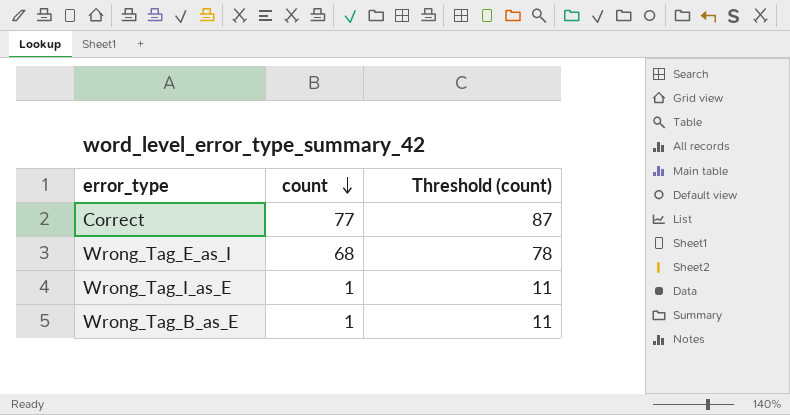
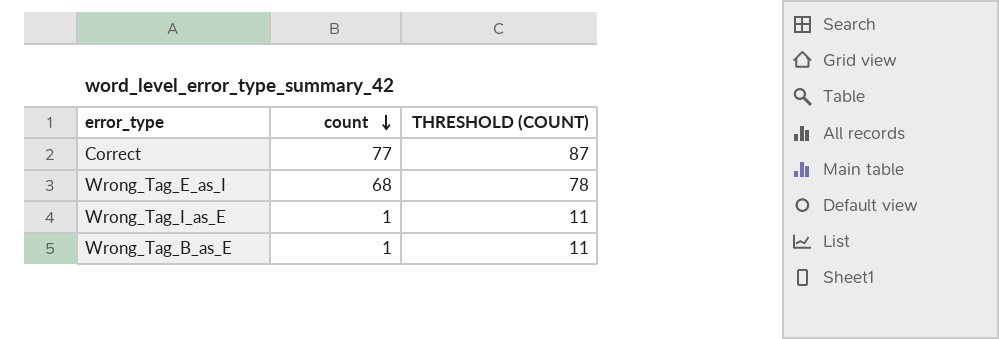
column name: Threshold (count) -> THRESHOLD (COUNT)

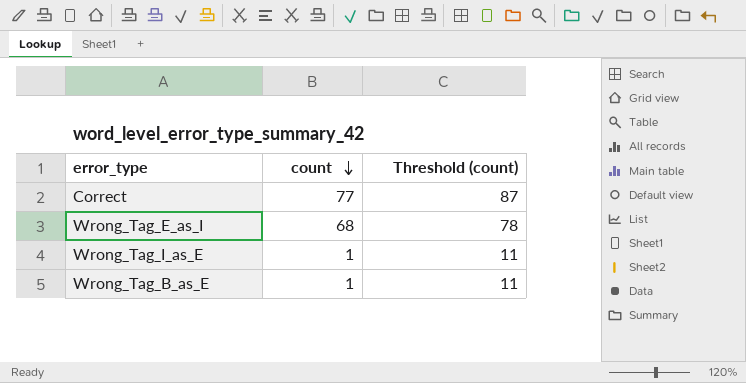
column name: THRESHOLD (COUNT) -> Threshold (count)

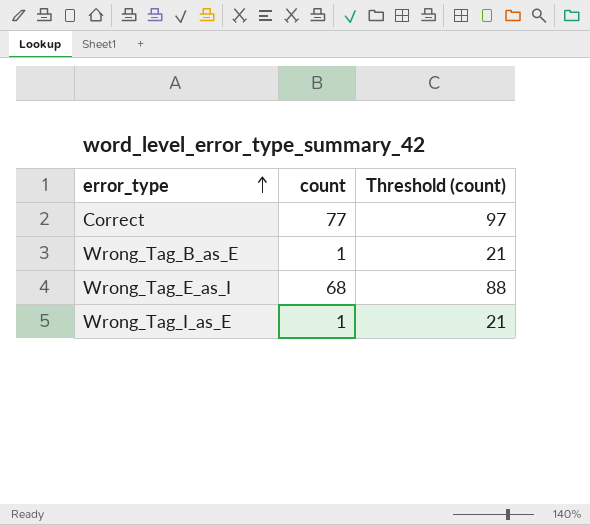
row order: count descending -> error_type ascending
column Threshold (count) | formula: [count] + 10 -> [count] + 20

